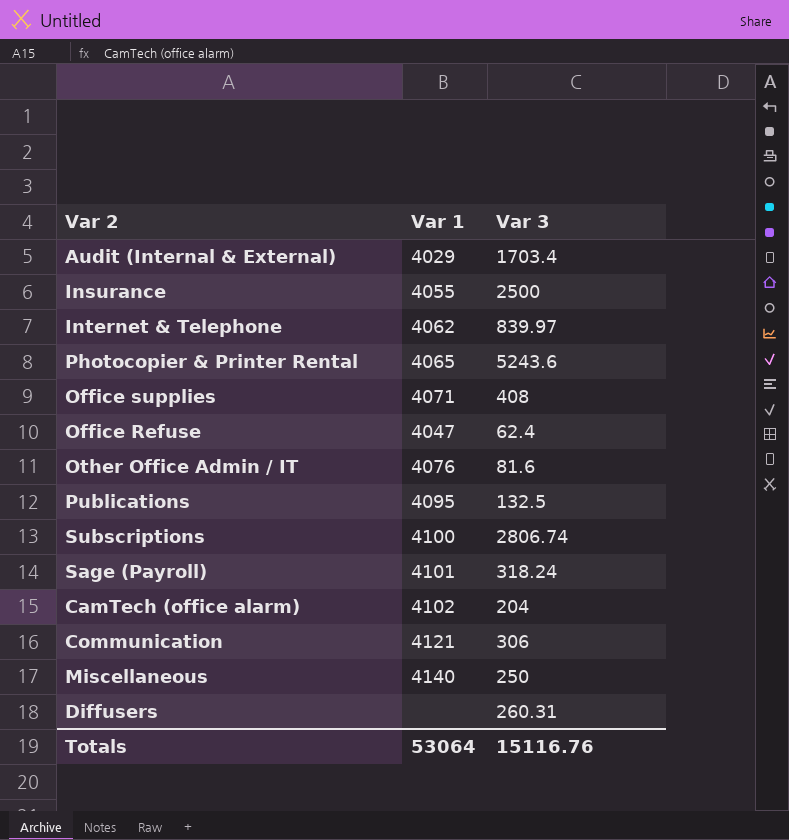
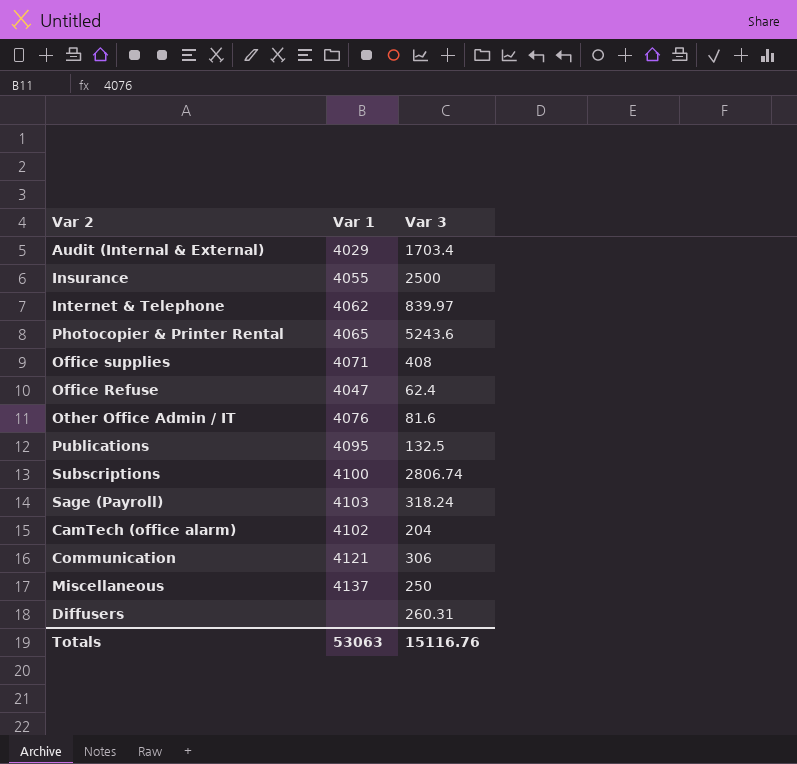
Sage (Payroll) | Var 1: 4101 -> 4103
Miscellaneous | Var 1: 4140 -> 4137
Totals | Var 1: 53064 -> 53063

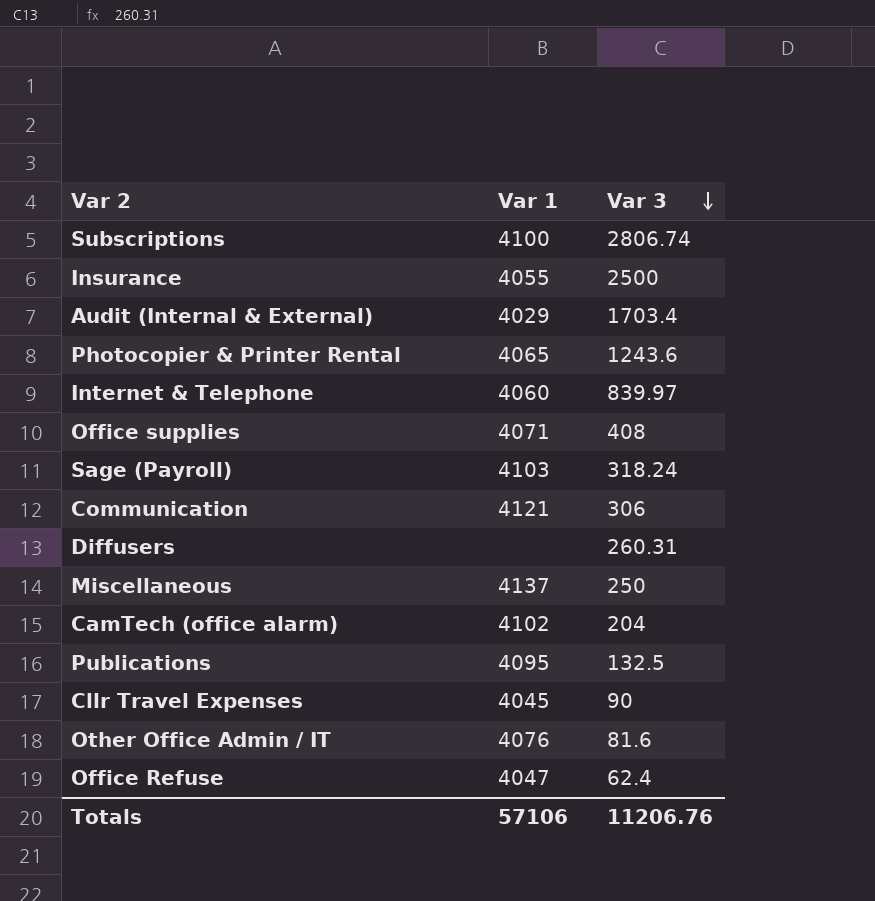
row order: none -> Var 3 descending
Photocopier & Printer Rental | Var 3: 5243.6 -> 1243.6
Internet & Telephone | Var 1: 4062 -> 4060
row Cllr Travel Expenses: none -> 4045 | 90
Totals | Var 1: 53063 -> 57106
Totals | Var 3: 15116.76 -> 11206.76

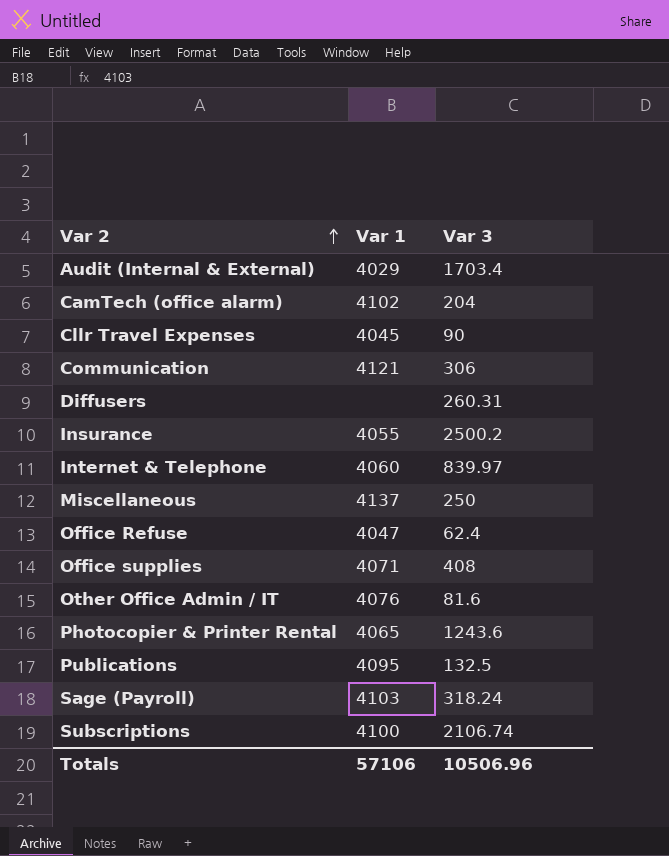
row order: Var 3 descending -> Var 2 ascending
Insurance | Var 3: 2500 -> 2500.2
Subscriptions | Var 3: 2806.74 -> 2106.74
Totals | Var 3: 11206.76 -> 10506.96

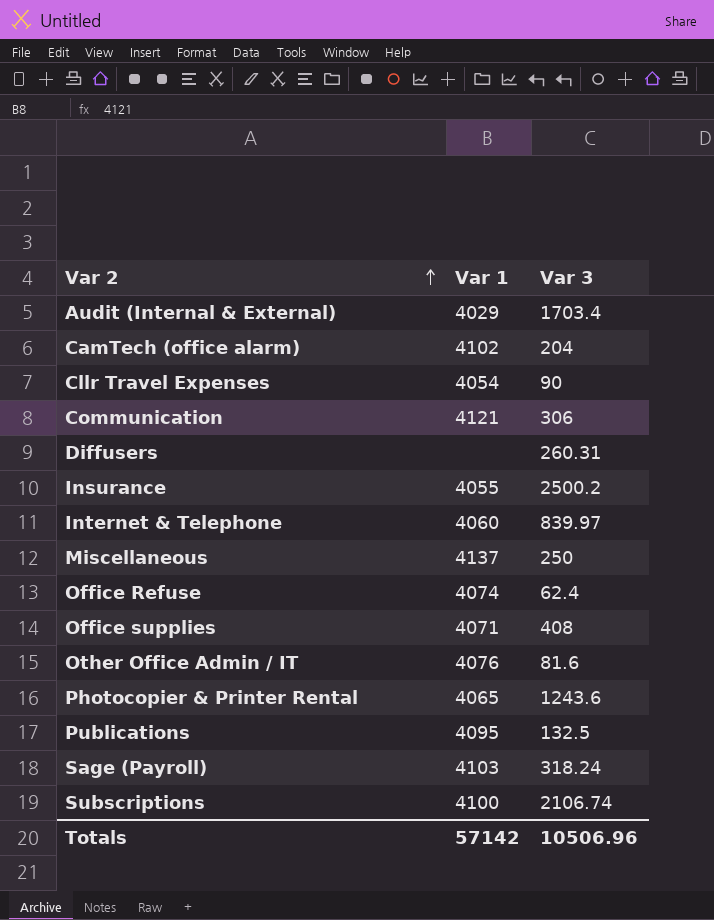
Cllr Travel Expenses | Var 1: 4045 -> 4054
Office Refuse | Var 1: 4047 -> 4074
Totals | Var 1: 57106 -> 57142

